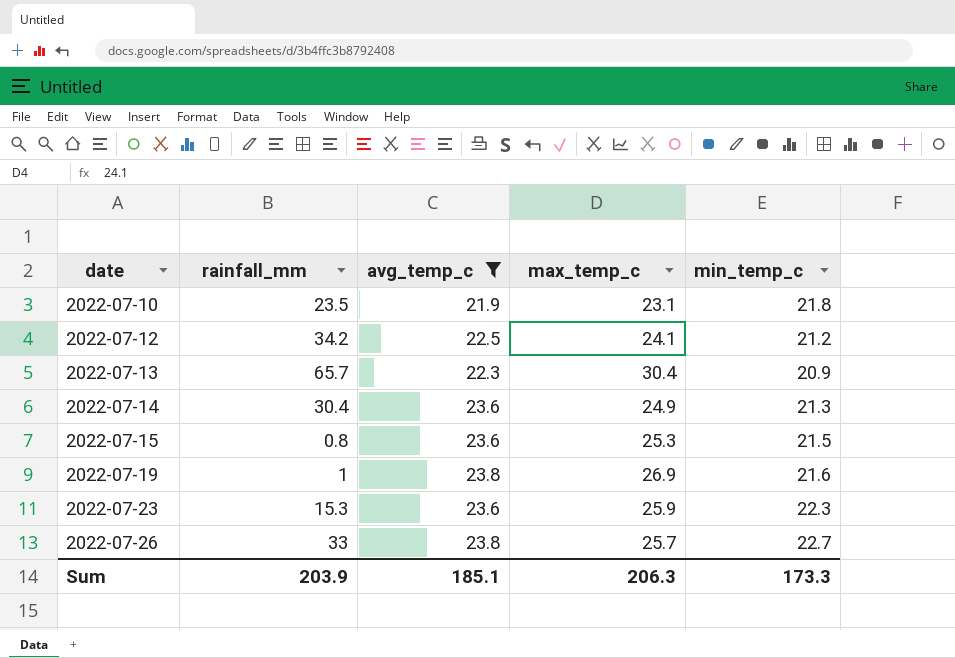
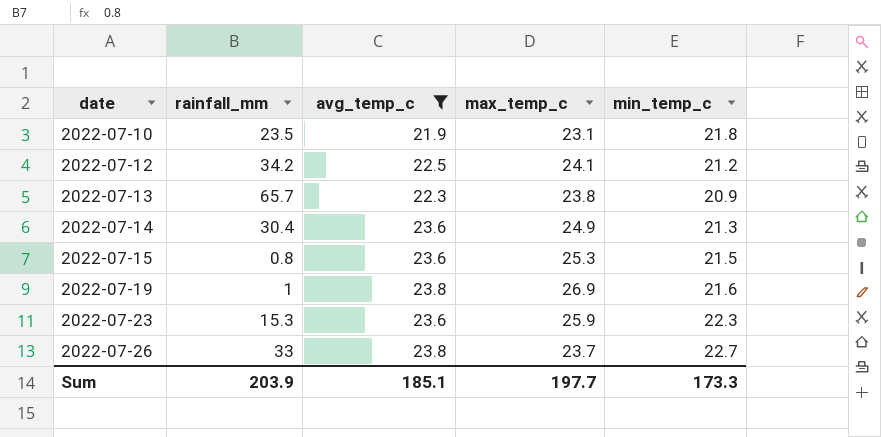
2022-07-13 | max_temp_c: 30.4 -> 23.8
2022-07-26 | max_temp_c: 25.7 -> 23.7
Sum | max_temp_c: 206.3 -> 197.7

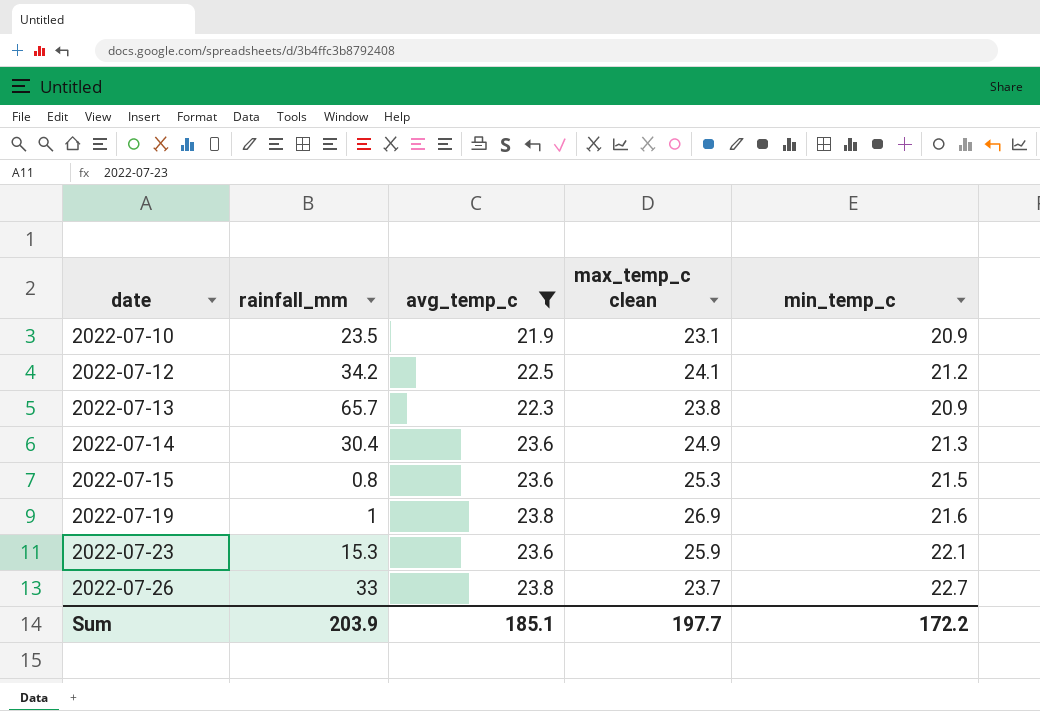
column name: max_temp_c -> max_temp_c clean
2022-07-10 | min_temp_c: 21.8 -> 20.9
2022-07-23 | min_temp_c: 22.3 -> 22.1
Sum | min_temp_c: 173.3 -> 172.2

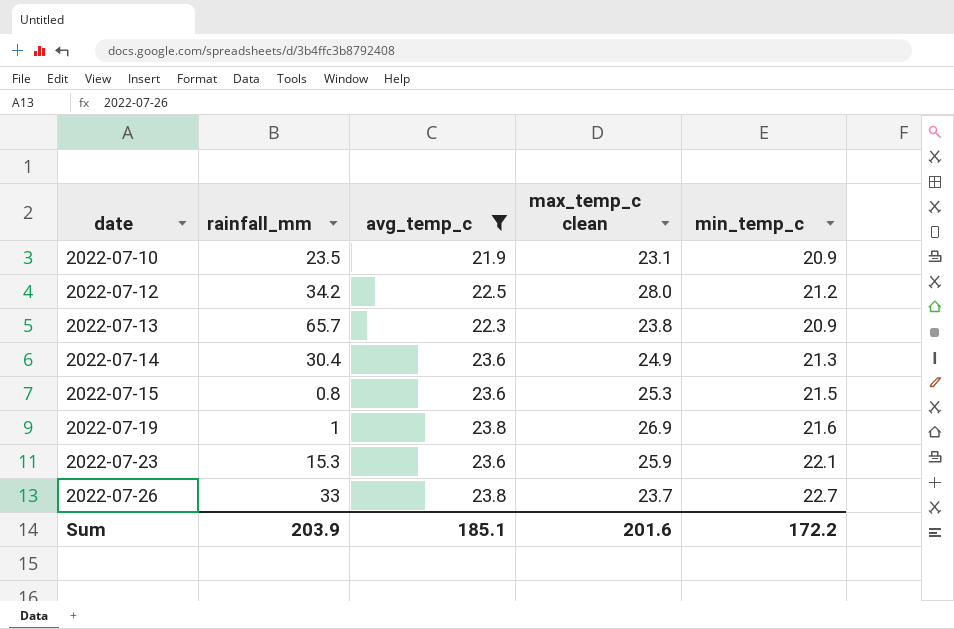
2022-07-12 | max_temp_c clean: 24.1 -> 28.0
Sum | max_temp_c clean: 197.7 -> 201.6

